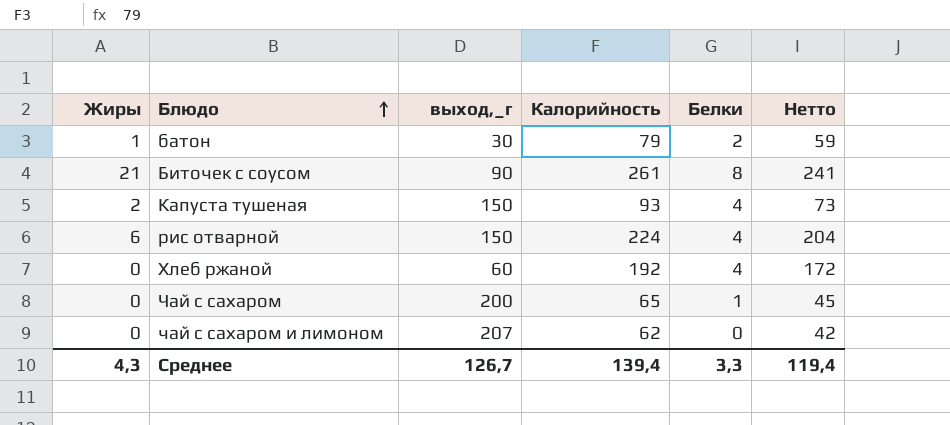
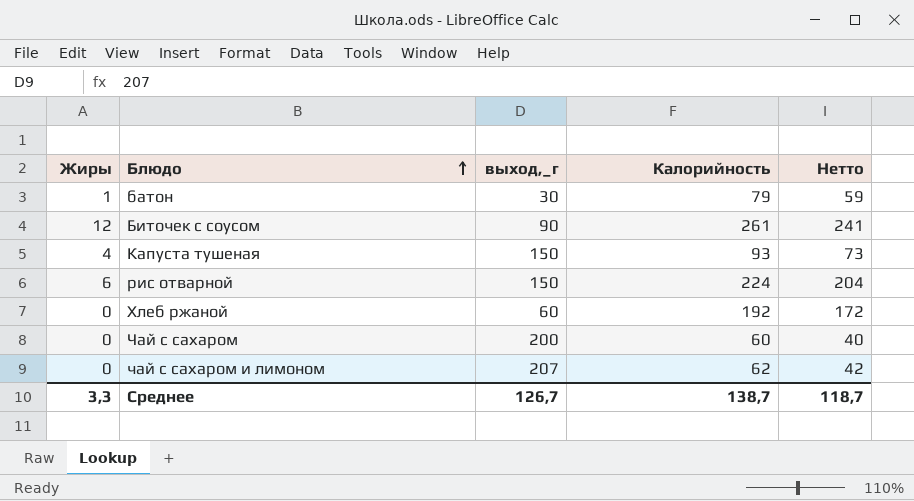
column Белки | position: 5 -> none
Биточек с соусом | Жиры: 21 -> 12
Капуста тушеная | Жиры: 2 -> 4
Чай с сахаром | Калорийность: 65 -> 60
Чай с сахаром | Нетто: 45 -> 40
Среднее | Жиры: 4,3 -> 3,3
Среднее | Калорийность: 139,4 -> 138,7
Среднее | Нетто: 119,4 -> 118,7

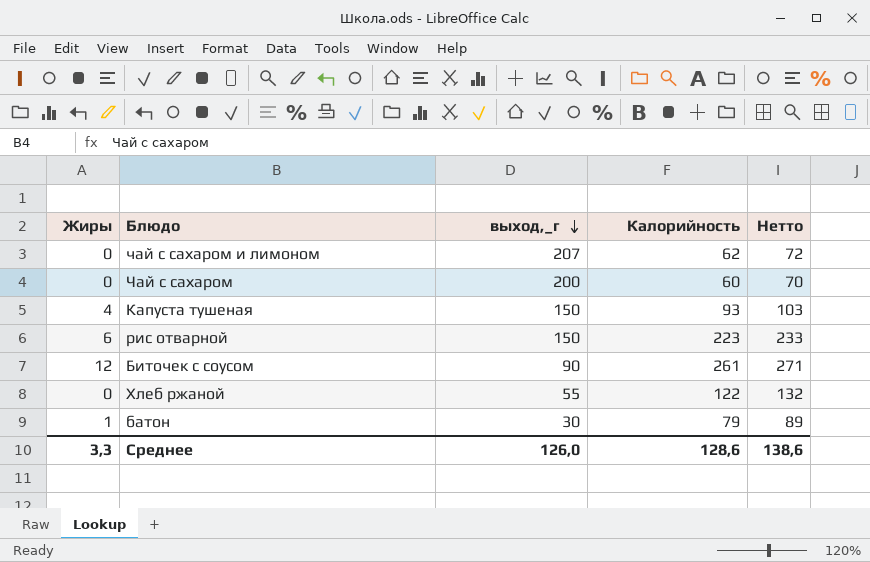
row order: Блюдо ascending -> выход,_г descending
column Нетто | formula: [Калорийность] - 20 -> [Калорийность] + 10
рис отварной | Калорийность: 224 -> 223
Хлеб ржаной | выход,_г: 60 -> 55
Хлеб ржаной | Калорийность: 192 -> 122
Среднее | выход,_г: 126,7 -> 126,0
Среднее | Калорийность: 138,7 -> 128,6
Среднее | Нетто: 118,7 -> 138,6

